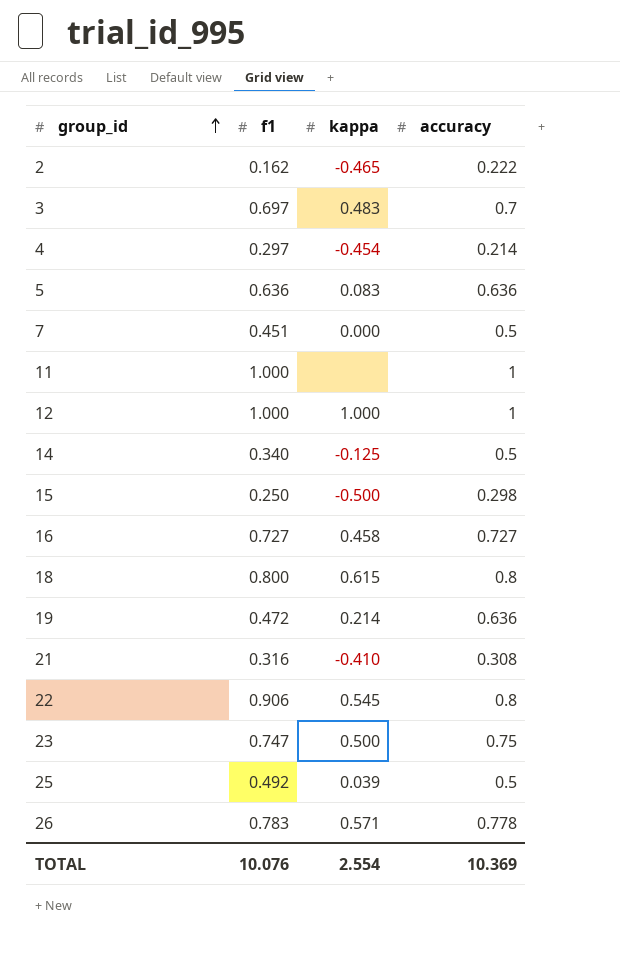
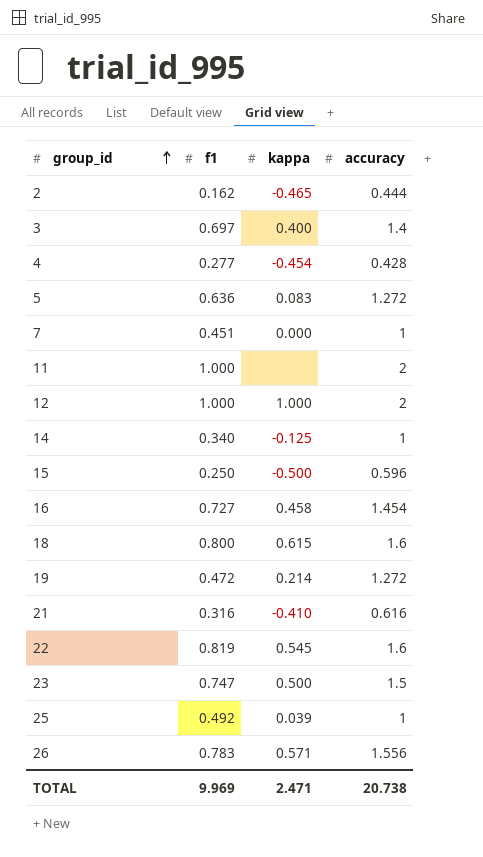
2 | accuracy: 0.222 -> 0.444
3 | kappa: 0.483 -> 0.400
3 | accuracy: 0.7 -> 1.4
4 | f1: 0.297 -> 0.277
4 | accuracy: 0.214 -> 0.428
5 | accuracy: 0.636 -> 1.272
7 | accuracy: 0.5 -> 1
11 | accuracy: 1 -> 2
12 | accuracy: 1 -> 2
14 | accuracy: 0.5 -> 1
15 | accuracy: 0.298 -> 0.596
16 | accuracy: 0.727 -> 1.454
18 | accuracy: 0.8 -> 1.6
19 | accuracy: 0.636 -> 1.272
21 | accuracy: 0.308 -> 0.616
22 | f1: 0.906 -> 0.819
22 | accuracy: 0.8 -> 1.6
23 | accuracy: 0.75 -> 1.5
25 | accuracy: 0.5 -> 1
26 | accuracy: 0.778 -> 1.556
TOTAL | f1: 10.076 -> 9.969
TOTAL | kappa: 2.554 -> 2.471
TOTAL | accuracy: 10.369 -> 20.738

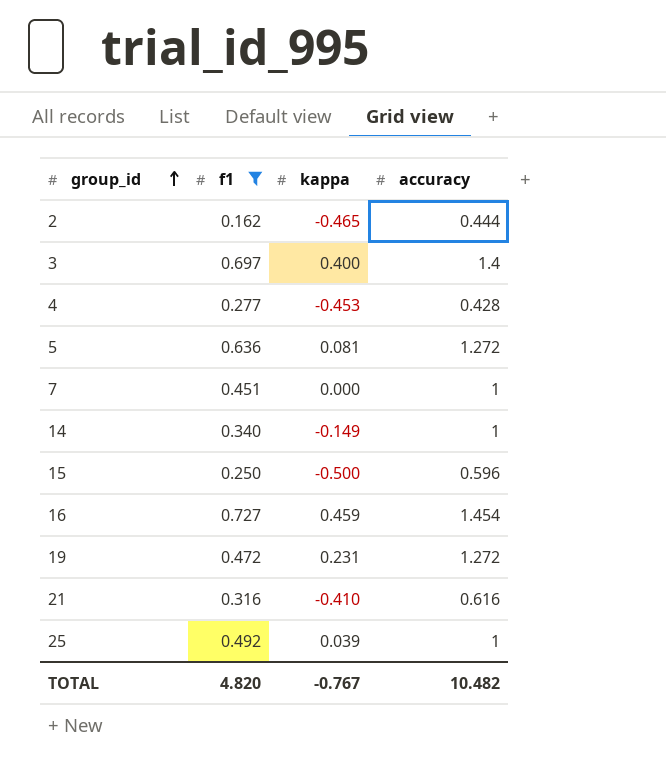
filter: none -> f1 <= 0.727
4 | kappa: -0.454 -> -0.453
5 | kappa: 0.083 -> 0.081
14 | kappa: -0.125 -> -0.149
16 | kappa: 0.458 -> 0.459
19 | kappa: 0.214 -> 0.231
TOTAL | f1: 9.969 -> 4.820
TOTAL | kappa: 2.471 -> -0.767
TOTAL | accuracy: 20.738 -> 10.482

